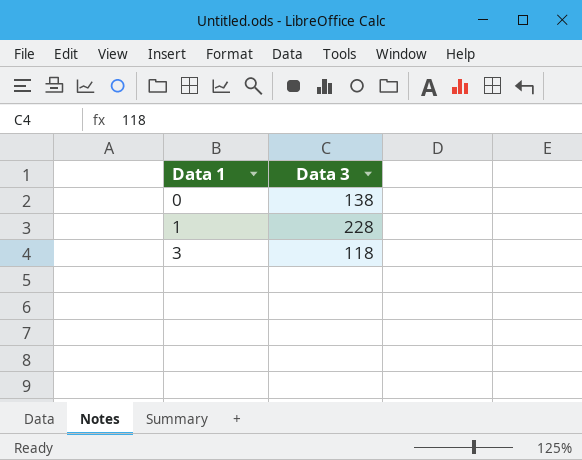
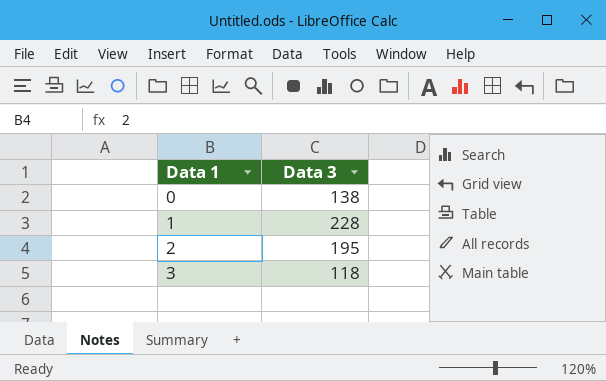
row 2: none -> 195

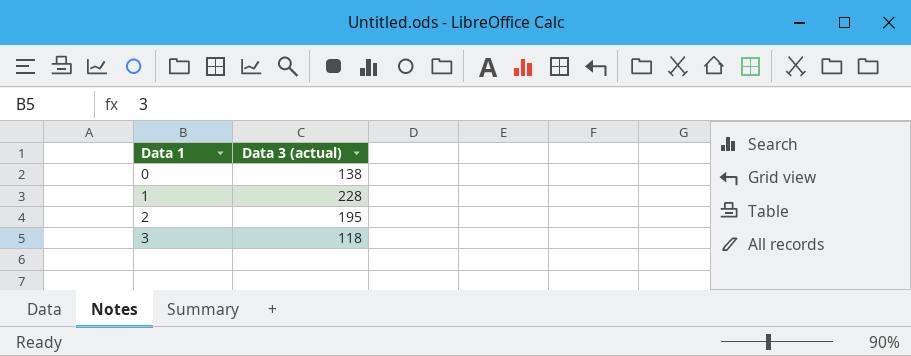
column name: Data 3 -> Data 3 (actual)

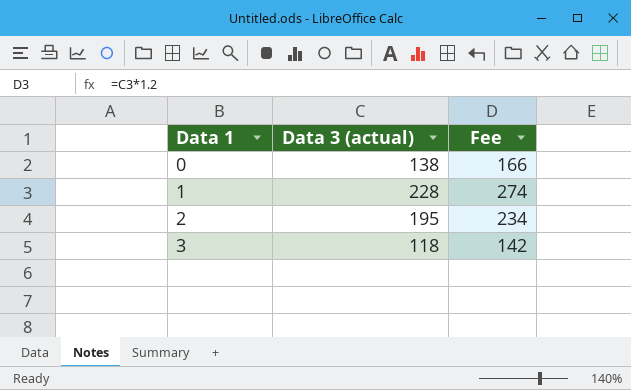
column Fee | formula: none -> [Data 3 (actual)] * 1.2

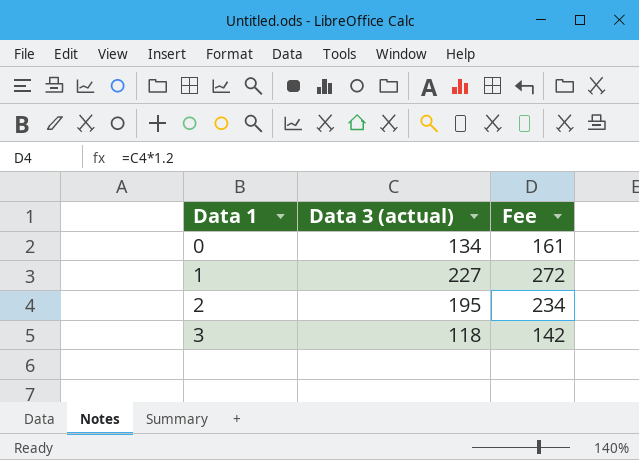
0 | Data 3 (actual): 138 -> 134
0 | Fee: 166 -> 161
1 | Data 3 (actual): 228 -> 227
1 | Fee: 274 -> 272

